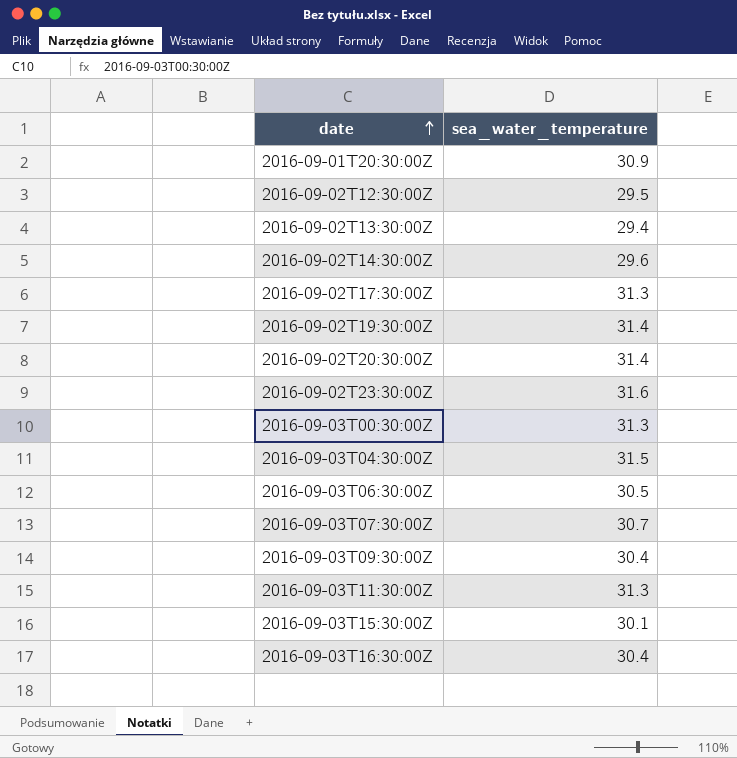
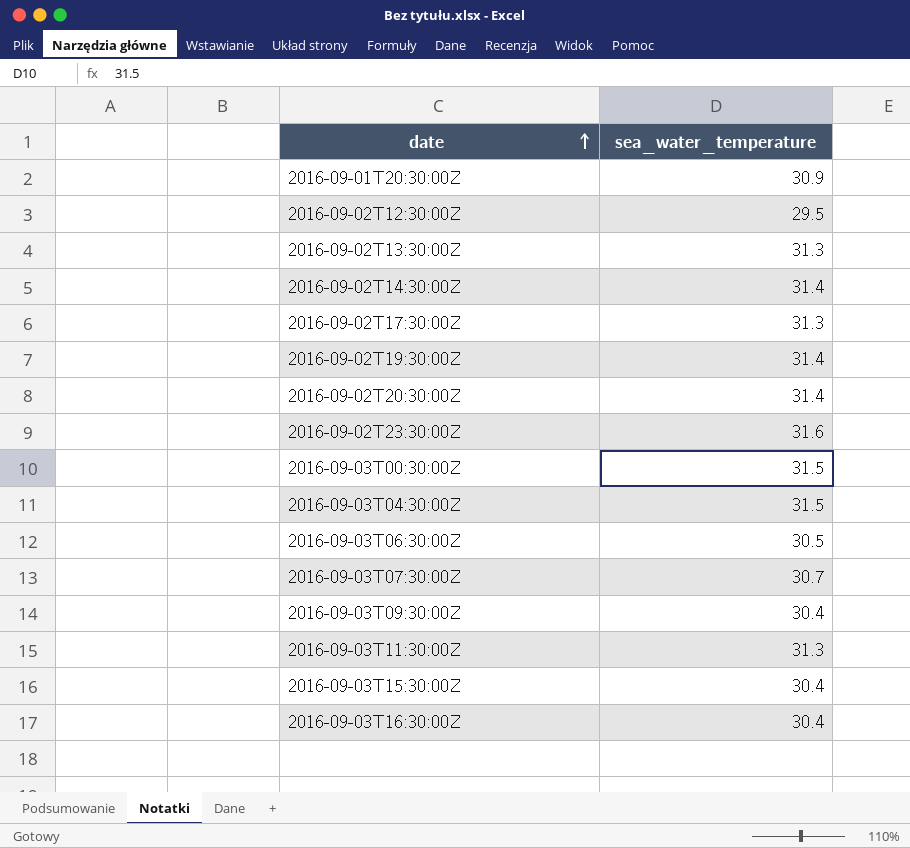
2016-09-02T13:30:00Z | sea_water_temperature: 29.4 -> 31.3
2016-09-02T14:30:00Z | sea_water_temperature: 29.6 -> 31.4
2016-09-03T00:30:00Z | sea_water_temperature: 31.3 -> 31.5
2016-09-03T15:30:00Z | sea_water_temperature: 30.1 -> 30.4

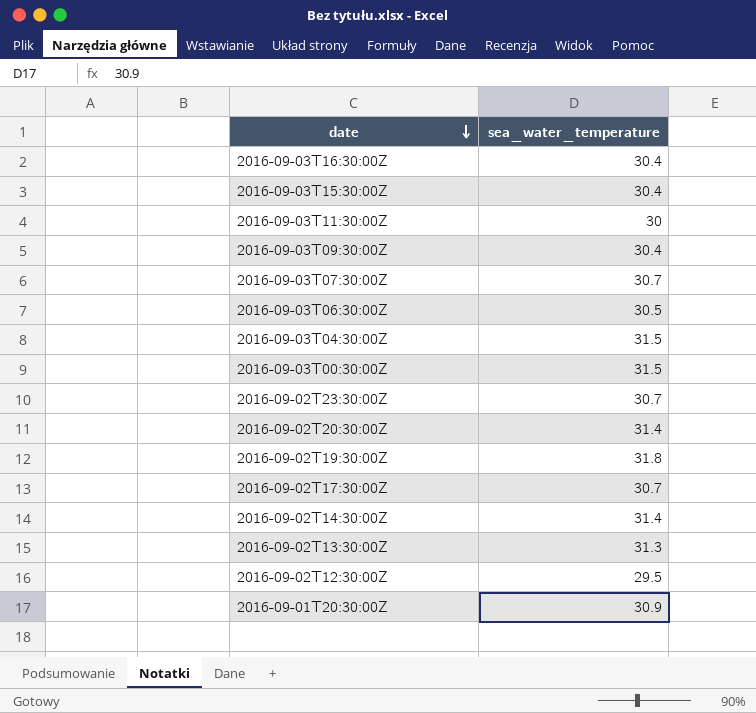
row order: date ascending -> date descending
2016-09-03T11:30:00Z | sea_water_temperature: 31.3 -> 30
2016-09-02T23:30:00Z | sea_water_temperature: 31.6 -> 30.7
2016-09-02T19:30:00Z | sea_water_temperature: 31.4 -> 31.8
2016-09-02T17:30:00Z | sea_water_temperature: 31.3 -> 30.7

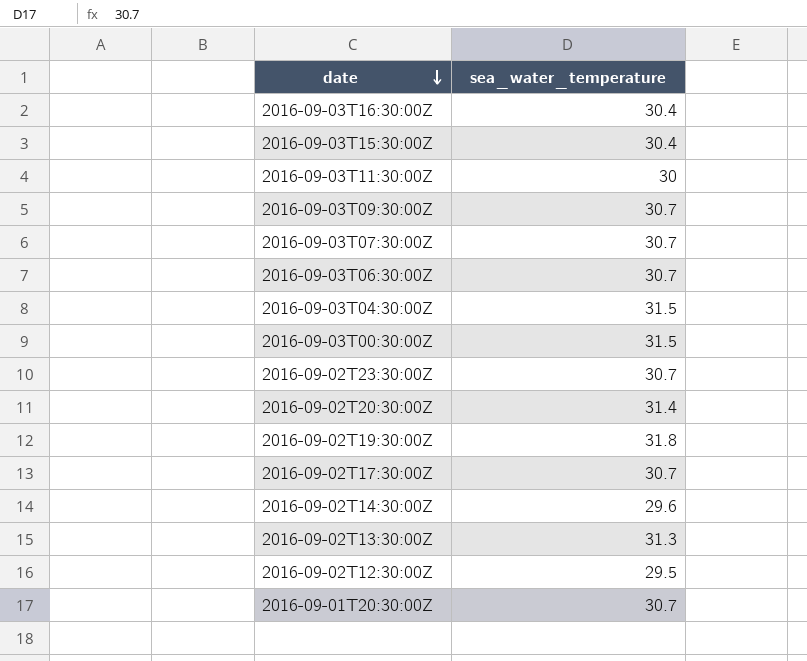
2016-09-03T09:30:00Z | sea_water_temperature: 30.4 -> 30.7
2016-09-03T06:30:00Z | sea_water_temperature: 30.5 -> 30.7
2016-09-02T14:30:00Z | sea_water_temperature: 31.4 -> 29.6
2016-09-01T20:30:00Z | sea_water_temperature: 30.9 -> 30.7

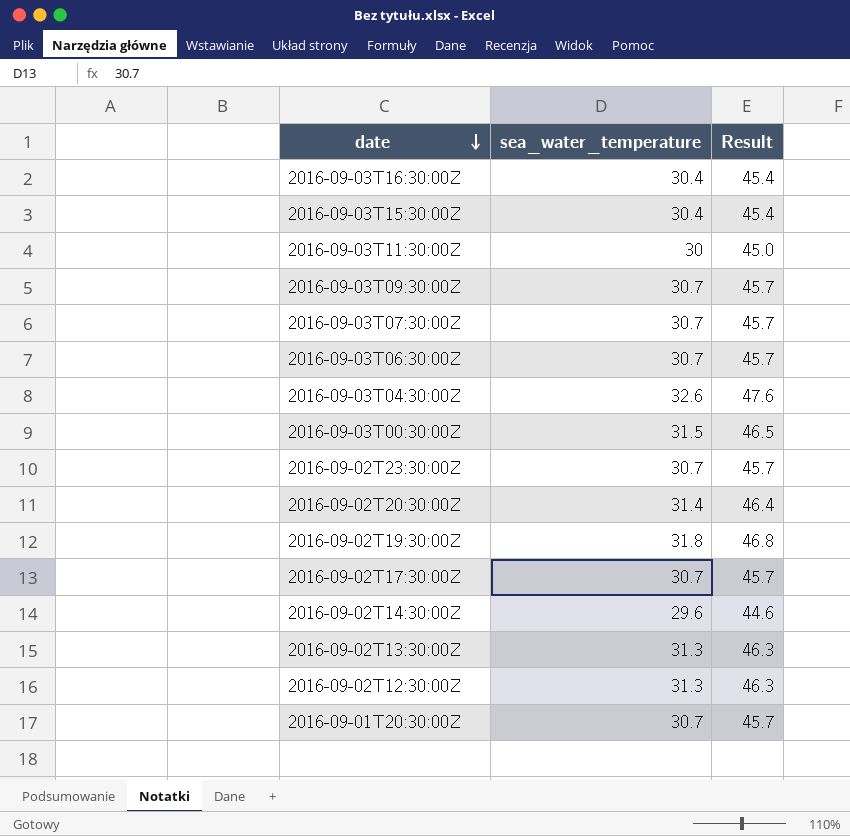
column Result | formula: none -> [sea_water_temperature] + 15
2016-09-03T04:30:00Z | sea_water_temperature: 31.5 -> 32.6
2016-09-02T12:30:00Z | sea_water_temperature: 29.5 -> 31.3

